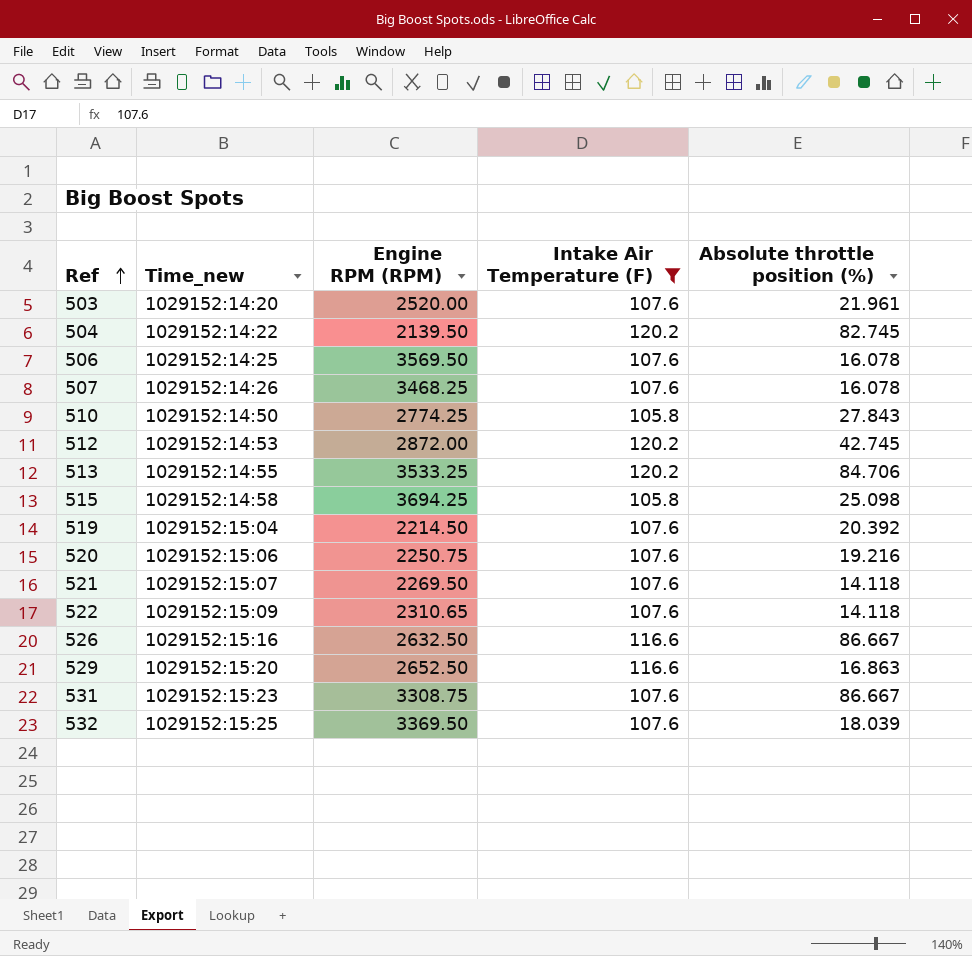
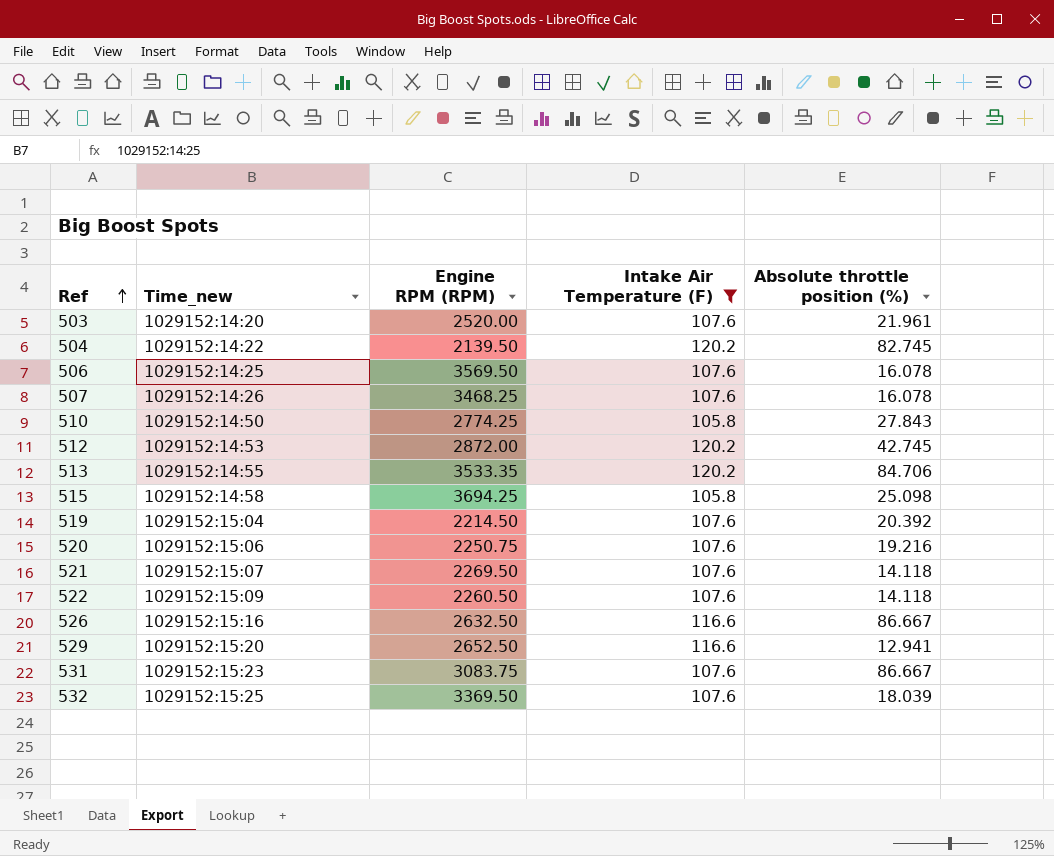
513 | Engine RPM (RPM): 3533.25 -> 3533.35
522 | Engine RPM (RPM): 2310.65 -> 2260.50
529 | Absolute throttle position (%): 16.863 -> 12.941
531 | Engine RPM (RPM): 3308.75 -> 3083.75

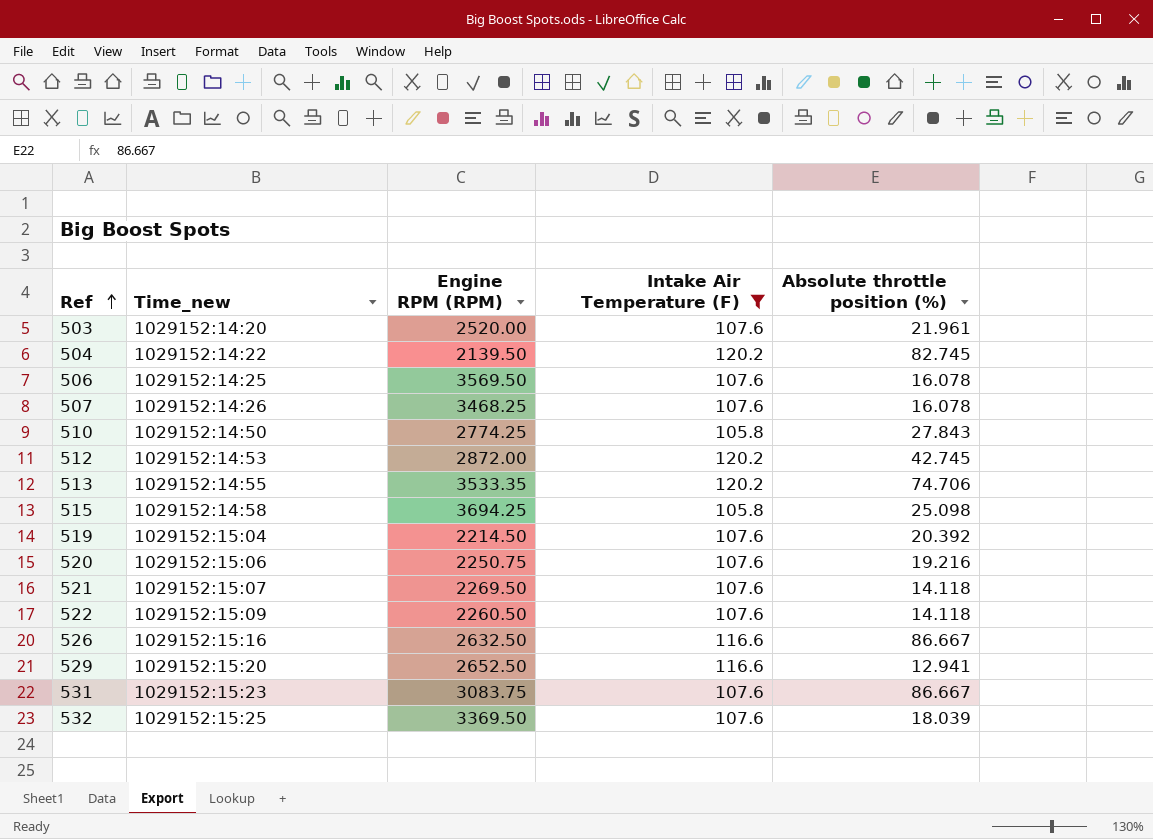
513 | Absolute throttle position (%): 84.706 -> 74.706

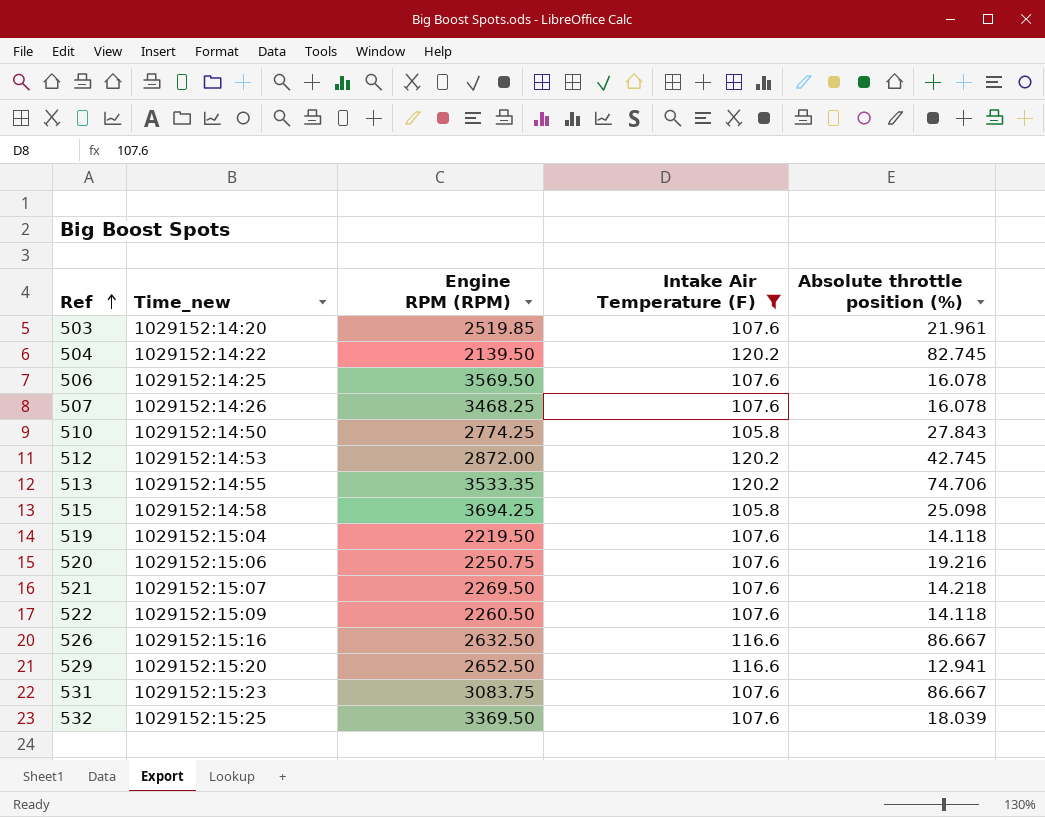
503 | Engine RPM (RPM): 2520.00 -> 2519.85
519 | Engine RPM (RPM): 2214.50 -> 2219.50
519 | Absolute throttle position (%): 20.392 -> 14.118
521 | Absolute throttle position (%): 14.118 -> 14.218

